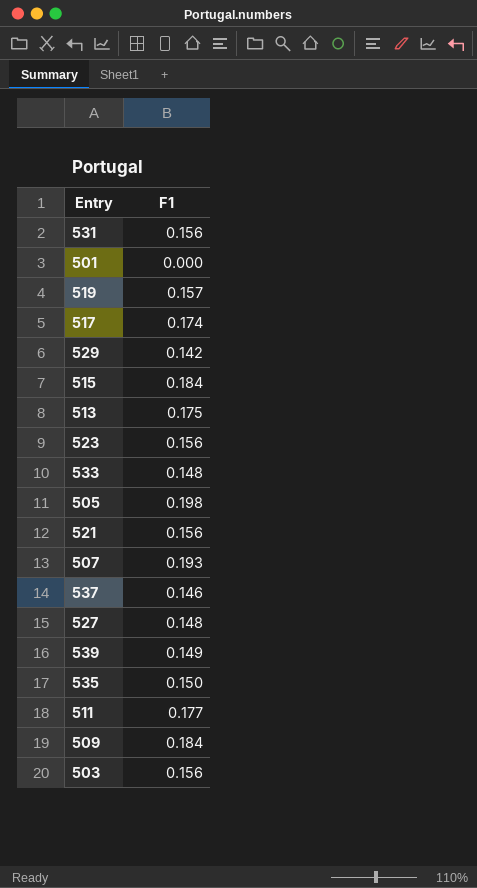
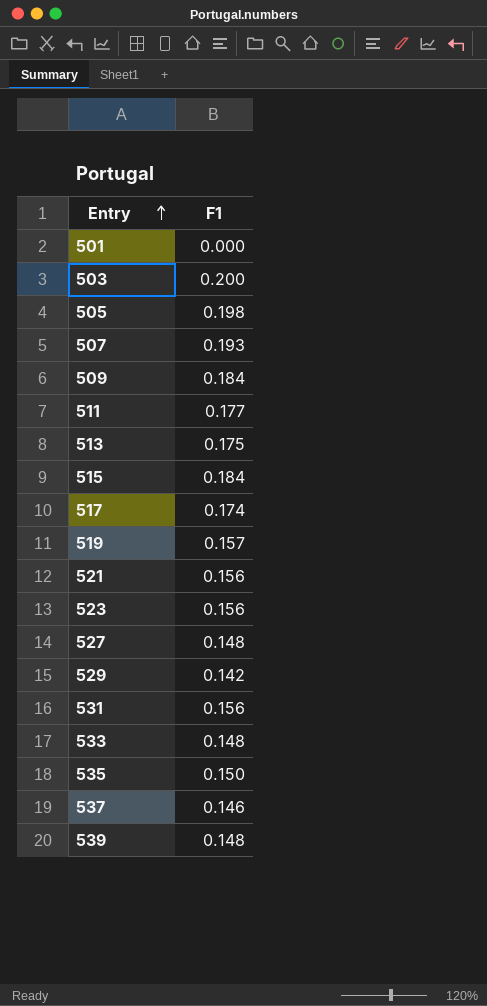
row order: none -> Entry ascending
503 | F1: 0.156 -> 0.200
539 | F1: 0.149 -> 0.148

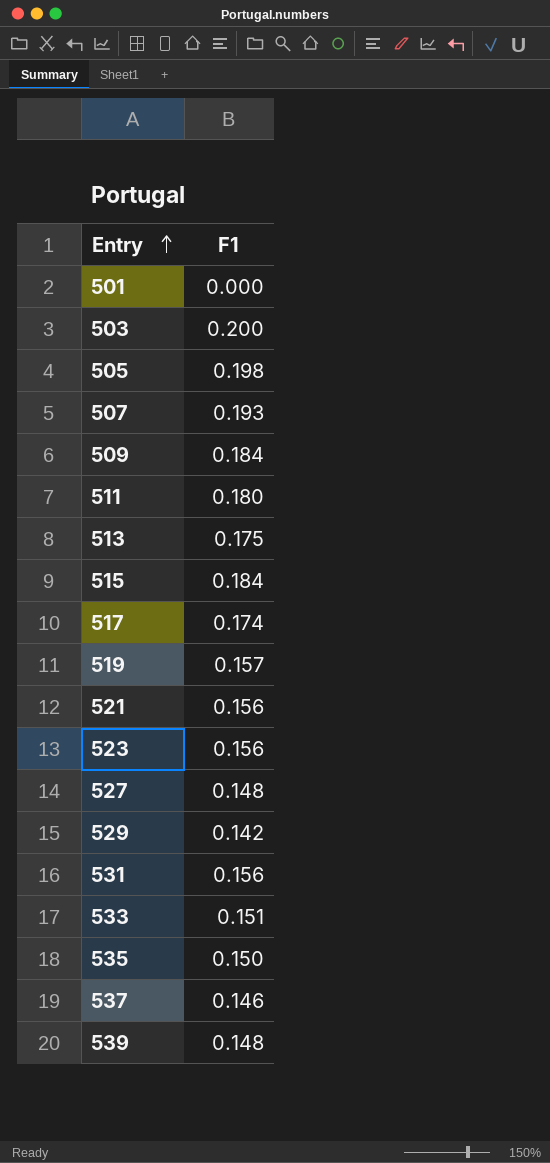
511 | F1: 0.177 -> 0.180
533 | F1: 0.148 -> 0.151

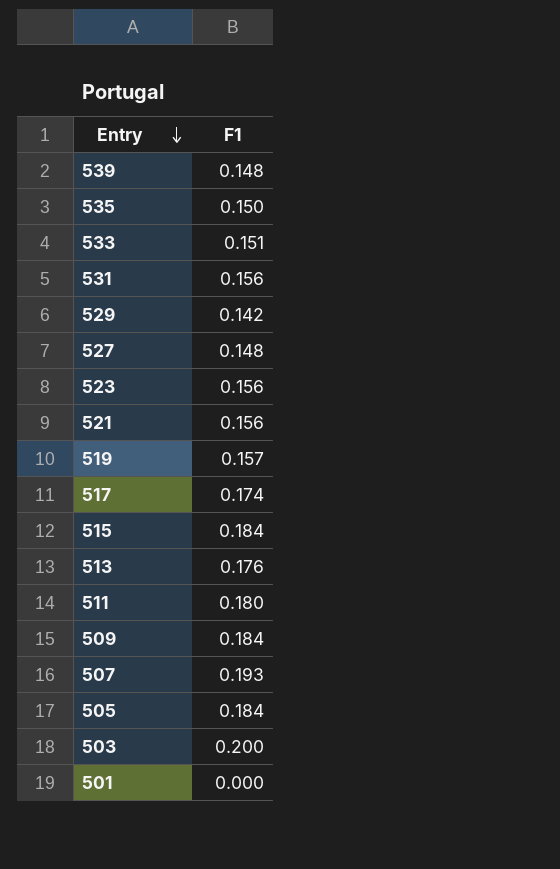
row order: Entry ascending -> Entry descending
row 537: 0.146 -> none
513 | F1: 0.175 -> 0.176
505 | F1: 0.198 -> 0.184

